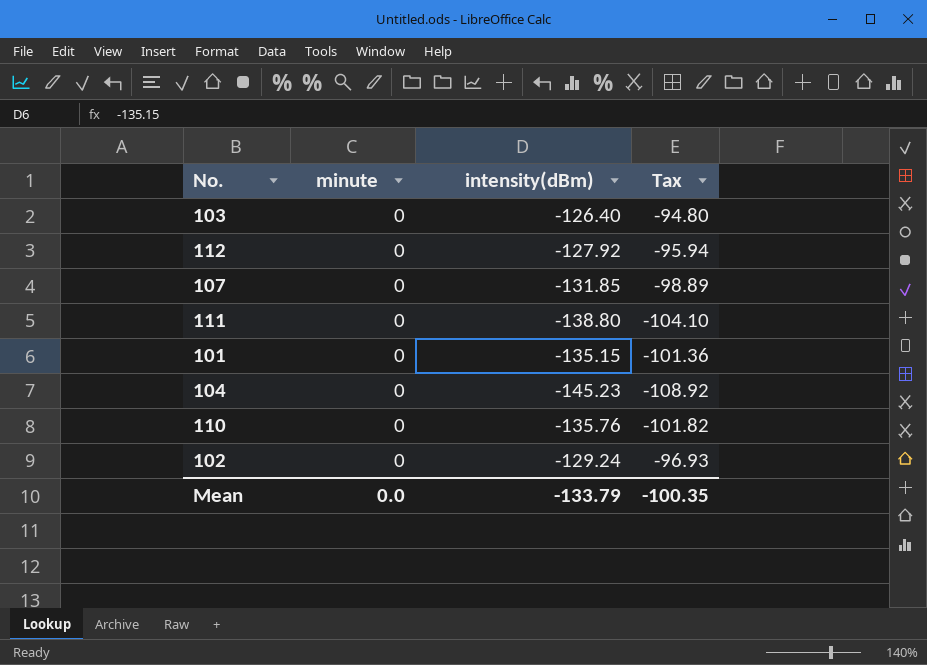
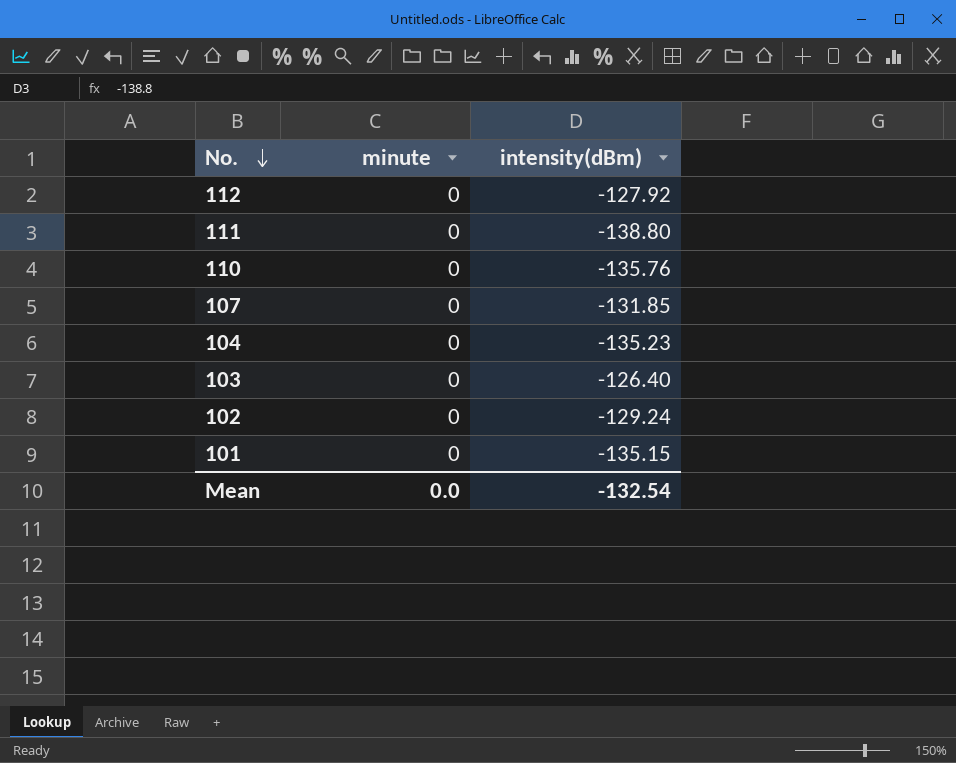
row order: none -> No. descending
column Tax | formula: [intensity(dBm)] * 0.75 -> none
104 | intensity(dBm): -145.23 -> -135.23
Mean | intensity(dBm): -133.79 -> -132.54

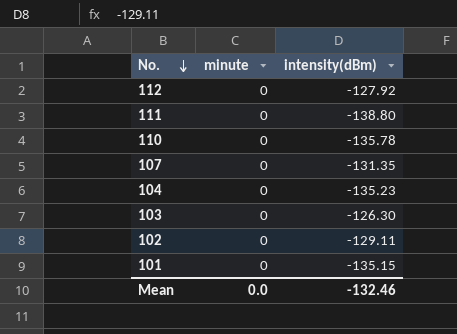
110 | intensity(dBm): -135.76 -> -135.78
107 | intensity(dBm): -131.85 -> -131.35
103 | intensity(dBm): -126.40 -> -126.30
102 | intensity(dBm): -129.24 -> -129.11
Mean | intensity(dBm): -132.54 -> -132.46

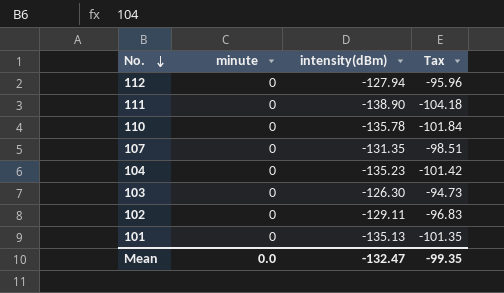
column Tax | formula: none -> [intensity(dBm)] * 0.75
112 | intensity(dBm): -127.92 -> -127.94
111 | intensity(dBm): -138.80 -> -138.90
101 | intensity(dBm): -135.15 -> -135.13
Mean | intensity(dBm): -132.46 -> -132.47

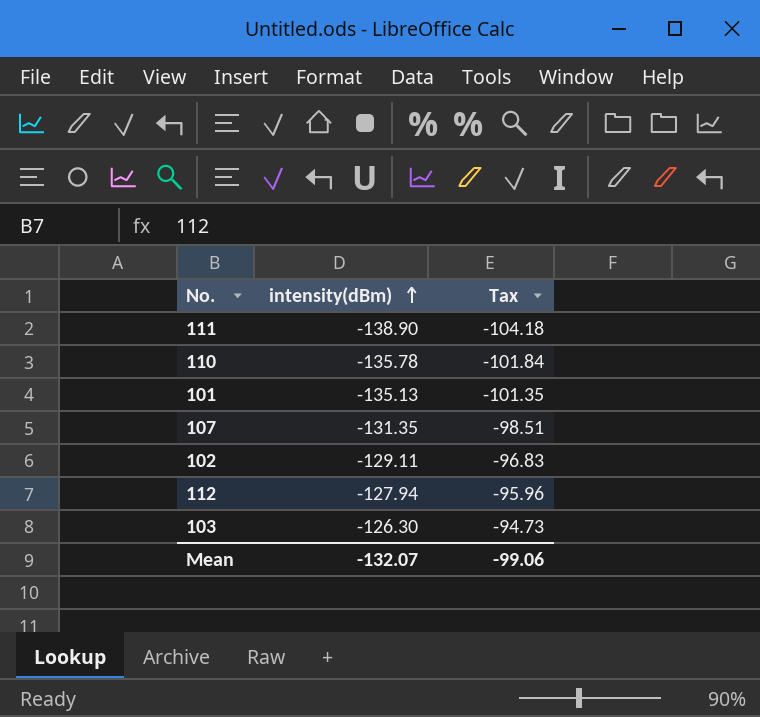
row order: No. descending -> intensity(dBm) ascending
column minute | position: 2 -> none
row 104: 0 | -135.23 | -101.42 -> none
Mean | intensity(dBm): -132.47 -> -132.07
Mean | Tax: -99.35 -> -99.06

